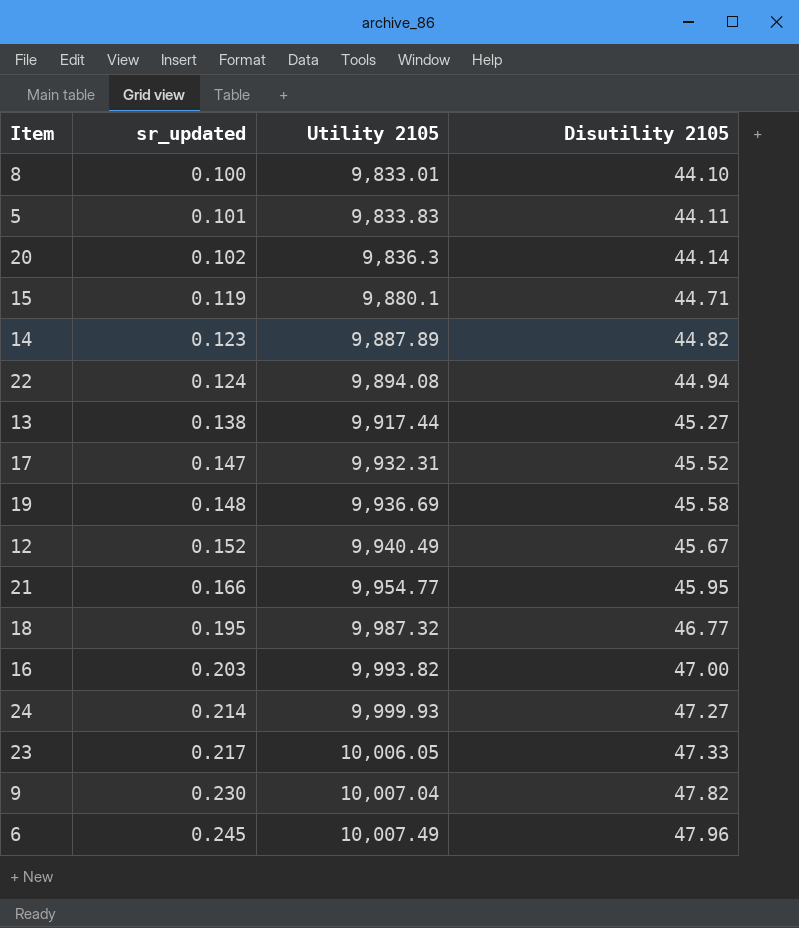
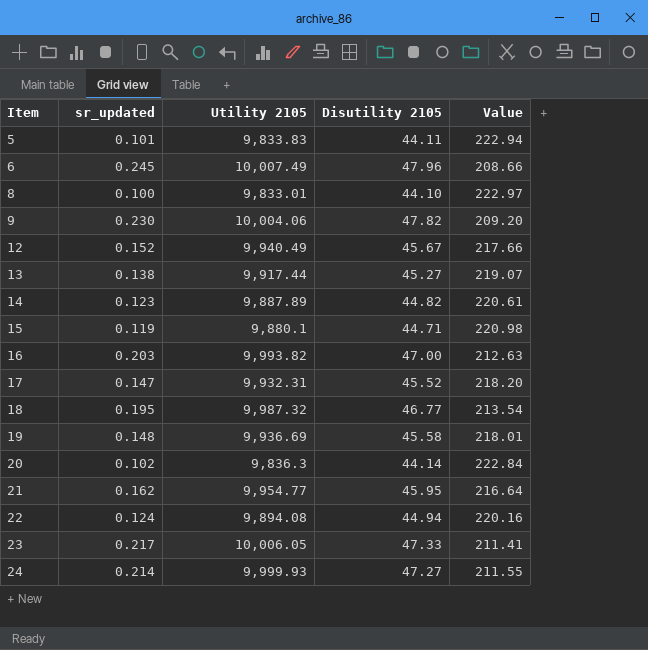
row order: sr_updated ascending -> Item ascending
column Value | formula: none -> [Utility 2105] / [Disutility 2105]
9 | Utility 2105: 10,007.04 -> 10,004.06
21 | sr_updated: 0.166 -> 0.162

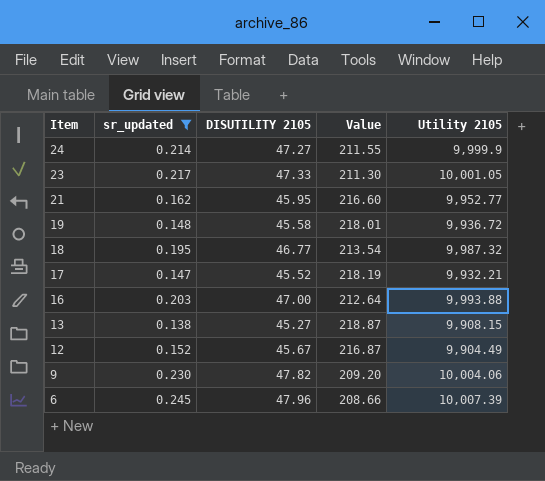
filter: none -> sr_updated >= 0.138
row order: Item ascending -> Item descending
column name: Disutility 2105 -> DISUTILITY 2105
column Utility 2105 | position: 3 -> 5
24 | Utility 2105: 9,999.93 -> 9,999.9
23 | Value: 211.41 -> 211.30
23 | Utility 2105: 10,006.05 -> 10,001.05
21 | Value: 216.64 -> 216.60
21 | Utility 2105: 9,954.77 -> 9,952.77
19 | Utility 2105: 9,936.69 -> 9,936.72
17 | Value: 218.20 -> 218.19
17 | Utility 2105: 9,932.31 -> 9,932.21
16 | Value: 212.63 -> 212.64
16 | Utility 2105: 9,993.82 -> 9,993.88
13 | Value: 219.07 -> 218.87
13 | Utility 2105: 9,917.44 -> 9,908.15
12 | Value: 217.66 -> 216.87
12 | Utility 2105: 9,940.49 -> 9,904.49
6 | Utility 2105: 10,007.49 -> 10,007.39

